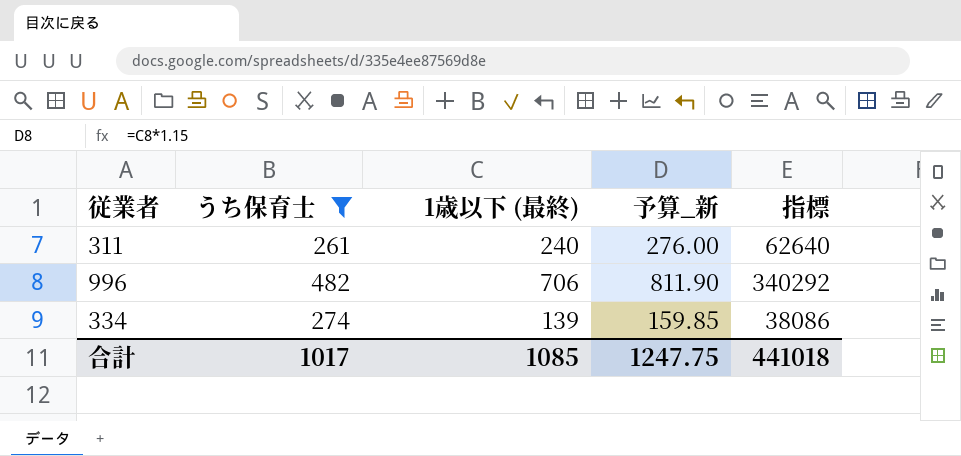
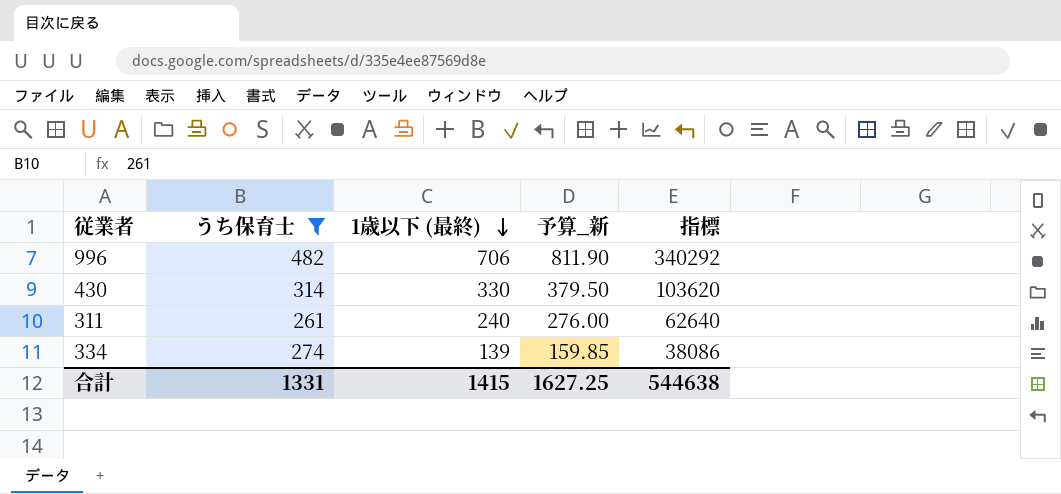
row order: none -> 1歳以下 (最終) descending
row 430: none -> 314 | 330 | 379.50 | 103620
合計 | うち保育士: 1017 -> 1331
合計 | 1歳以下 (最終): 1085 -> 1415
合計 | 予算_新: 1247.75 -> 1627.25
合計 | 指標: 441018 -> 544638

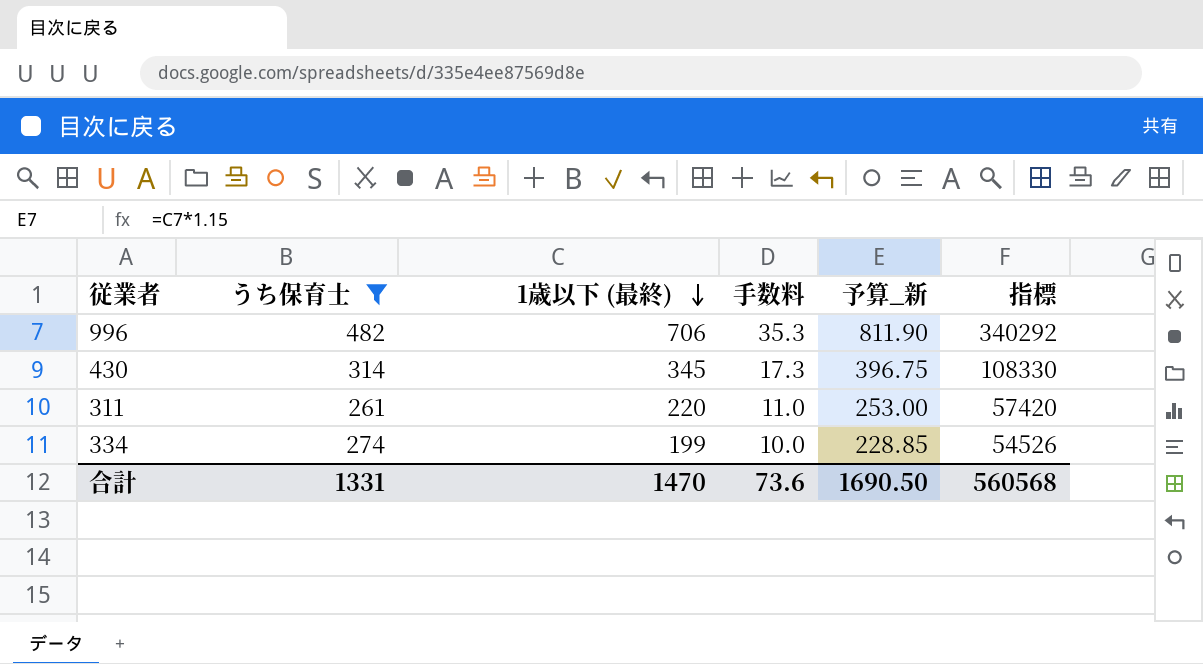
column 手数料 | formula: none -> [1歳以下 (最終)] * 0.05
430 | 1歳以下 (最終): 330 -> 345
430 | 予算_新: 379.50 -> 396.75
430 | 指標: 103620 -> 108330
311 | 1歳以下 (最終): 240 -> 220
311 | 予算_新: 276.00 -> 253.00
311 | 指標: 62640 -> 57420
334 | 1歳以下 (最終): 139 -> 199
334 | 予算_新: 159.85 -> 228.85
334 | 指標: 38086 -> 54526
合計 | 1歳以下 (最終): 1415 -> 1470
合計 | 予算_新: 1627.25 -> 1690.50
合計 | 指標: 544638 -> 560568

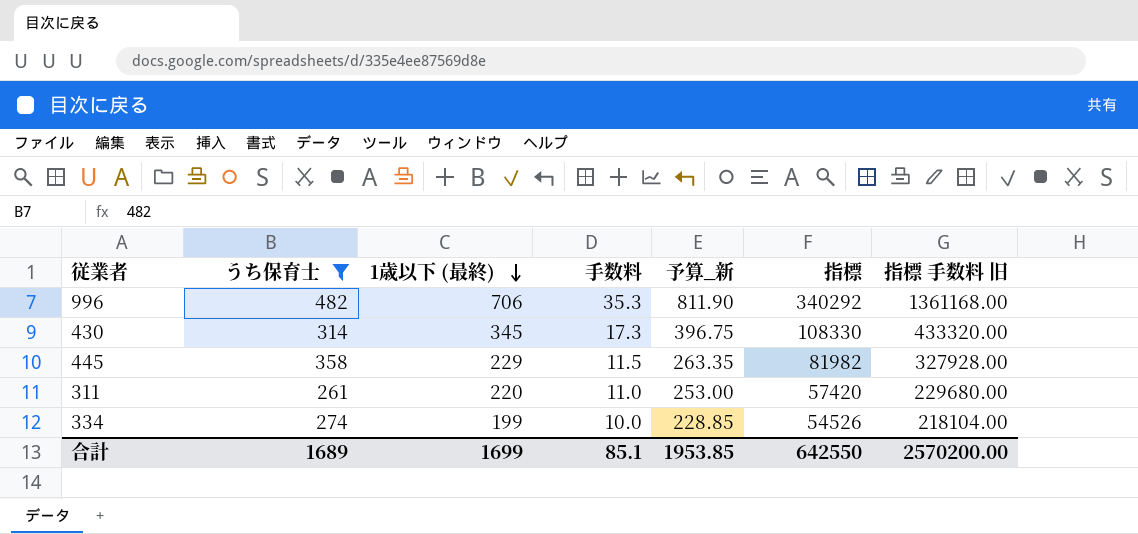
column 指標 手数料 旧 | formula: none -> [指標] * 4
row 445: none -> 358 | 229 | 11.5 | 263.35 | 81982 | 327928.00
合計 | うち保育士: 1331 -> 1689
合計 | 1歳以下 (最終): 1470 -> 1699
合計 | 手数料: 73.6 -> 85.1
合計 | 予算_新: 1690.50 -> 1953.85
合計 | 指標: 560568 -> 642550

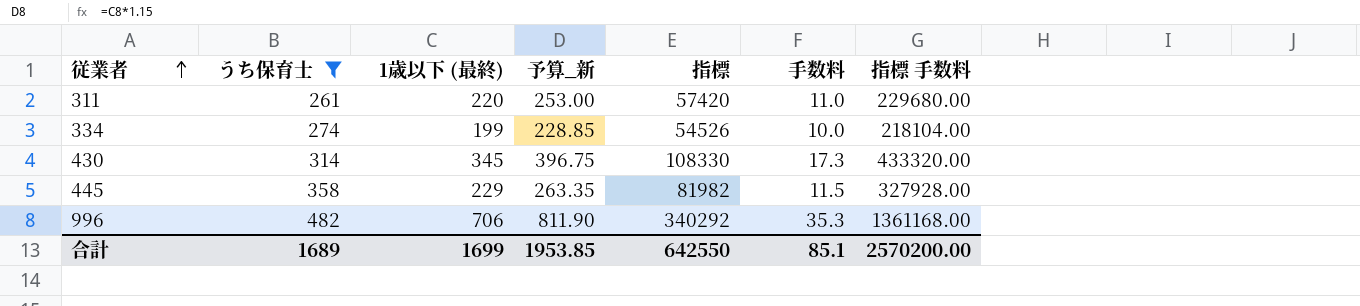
row order: 1歳以下 (最終) descending -> 従業者 ascending
column 手数料 | position: 4 -> 6
column name: 指標 手数料 旧 -> 指標 手数料

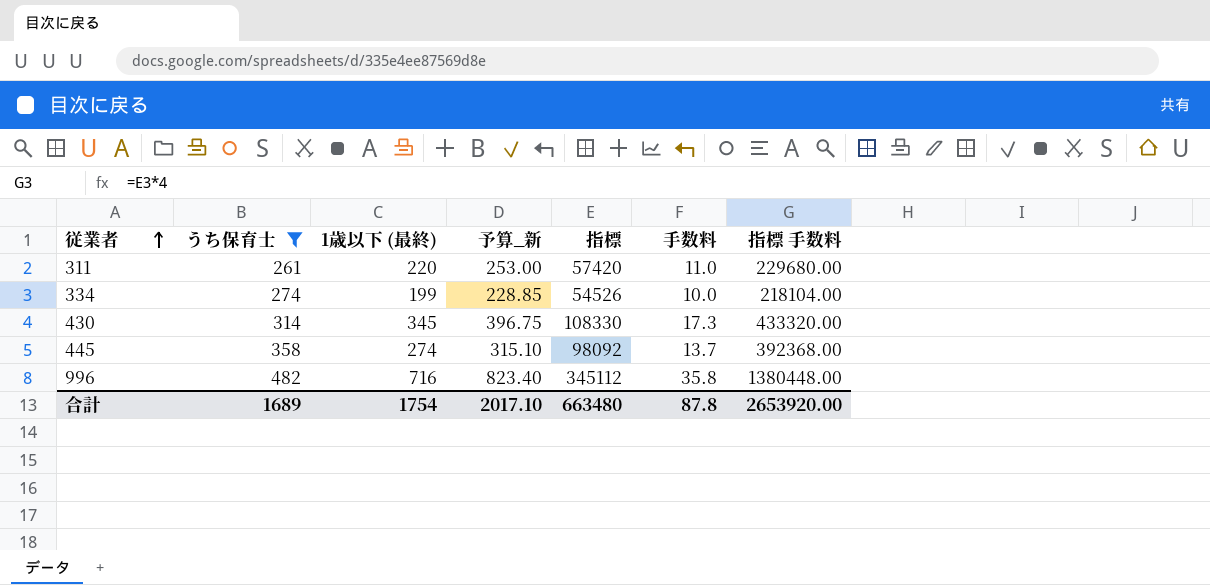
445 | 1歳以下 (最終): 229 -> 274
445 | 予算_新: 263.35 -> 315.10
445 | 指標: 81982 -> 98092
445 | 手数料: 11.5 -> 13.7
445 | 指標 手数料: 327928.00 -> 392368.00
996 | 1歳以下 (最終): 706 -> 716
996 | 予算_新: 811.90 -> 823.40
996 | 指標: 340292 -> 345112
996 | 手数料: 35.3 -> 35.8
996 | 指標 手数料: 1361168.00 -> 1380448.00
合計 | 1歳以下 (最終): 1699 -> 1754
合計 | 予算_新: 1953.85 -> 2017.10
合計 | 指標: 642550 -> 663480
合計 | 手数料: 85.1 -> 87.8
合計 | 指標 手数料: 2570200.00 -> 2653920.00

